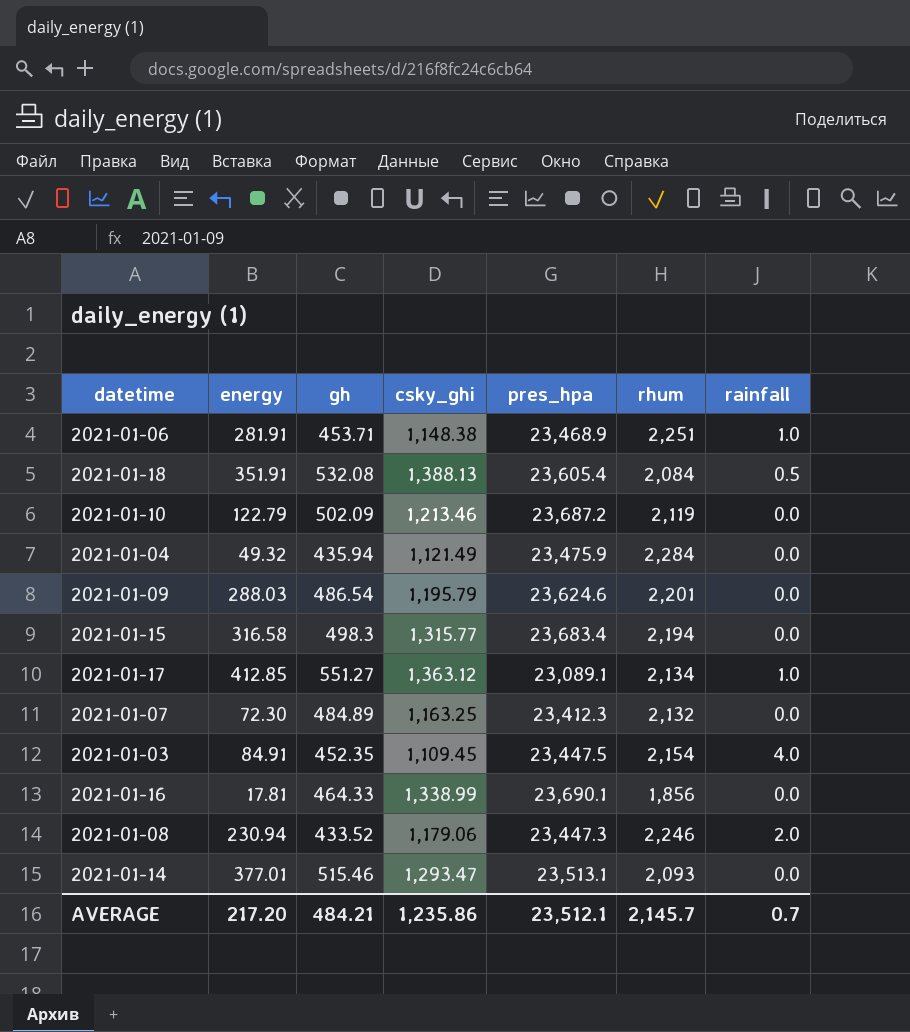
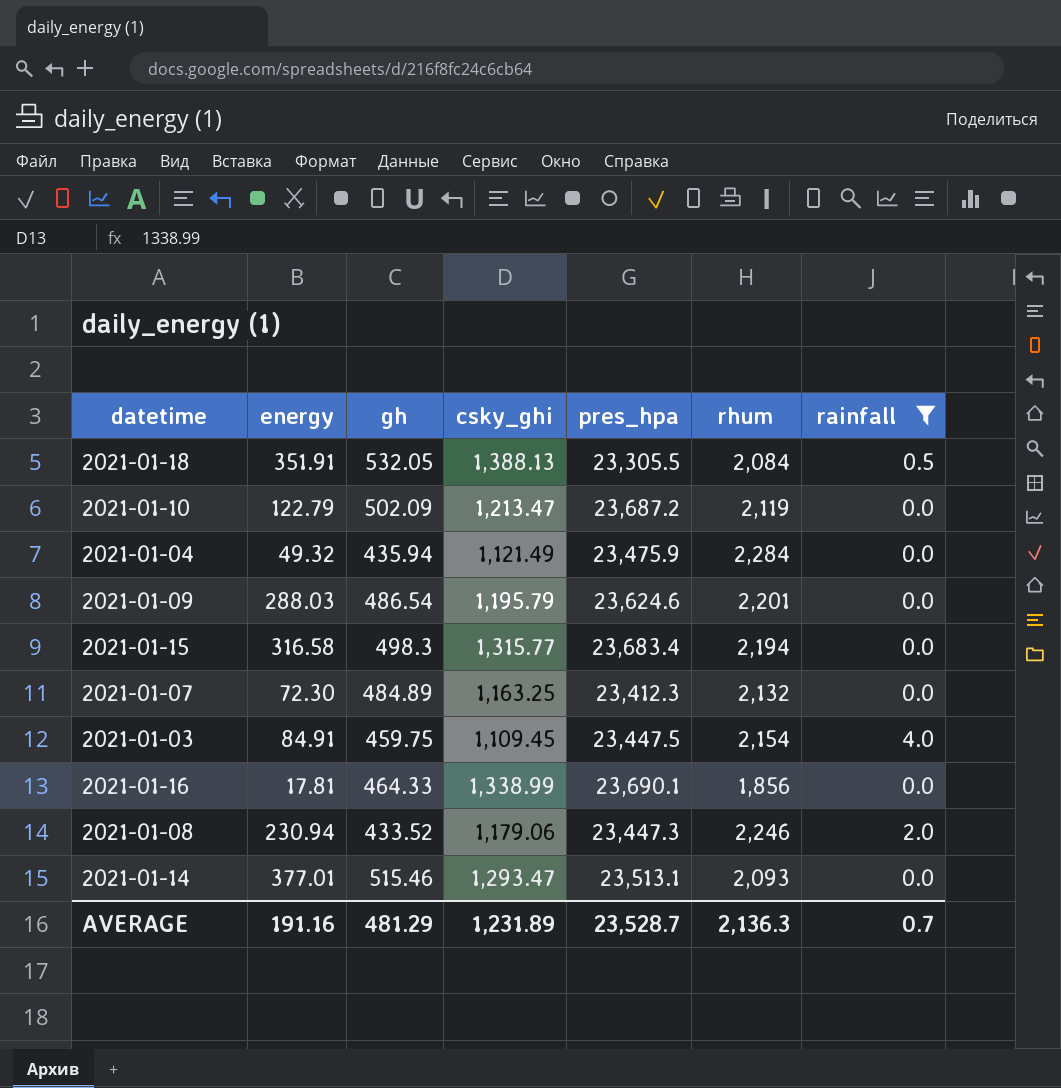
filter: none -> rainfall != 1.0
2021-01-18 | gh: 532.08 -> 532.05
2021-01-18 | pres_hpa: 23,605.4 -> 23,305.5
2021-01-10 | csky_ghi: 1,213.46 -> 1,213.47
2021-01-03 | gh: 452.35 -> 459.75
AVERAGE | energy: 217.20 -> 191.16
AVERAGE | gh: 484.21 -> 481.29
AVERAGE | csky_ghi: 1,235.86 -> 1,231.89
AVERAGE | pres_hpa: 23,512.1 -> 23,528.7
AVERAGE | rhum: 2,145.7 -> 2,136.3

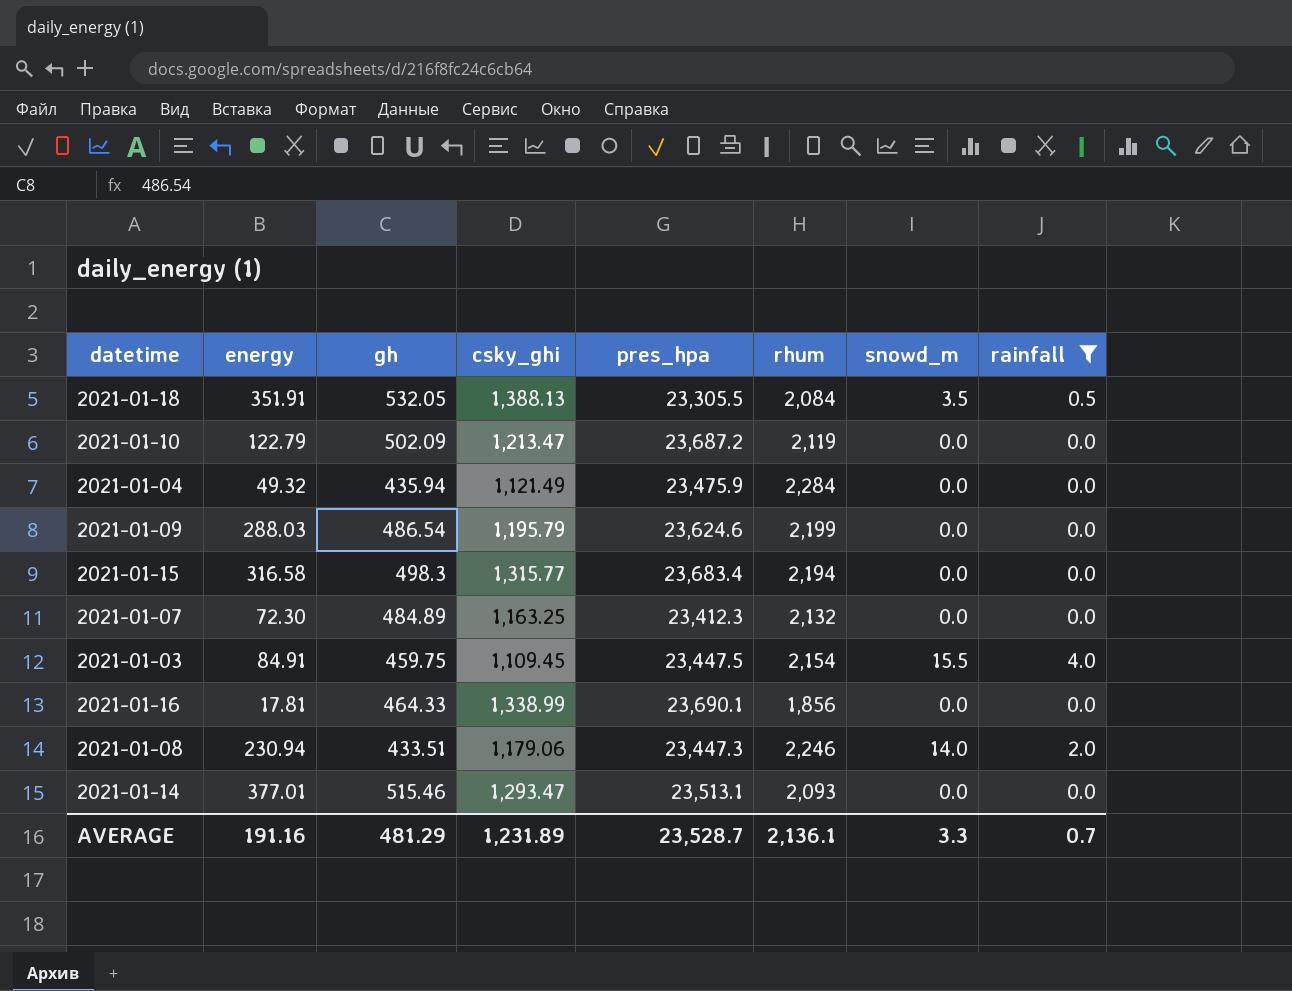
column snowd_m | position: none -> 7
2021-01-09 | rhum: 2,201 -> 2,199
2021-01-08 | gh: 433.52 -> 433.51
AVERAGE | rhum: 2,136.3 -> 2,136.1

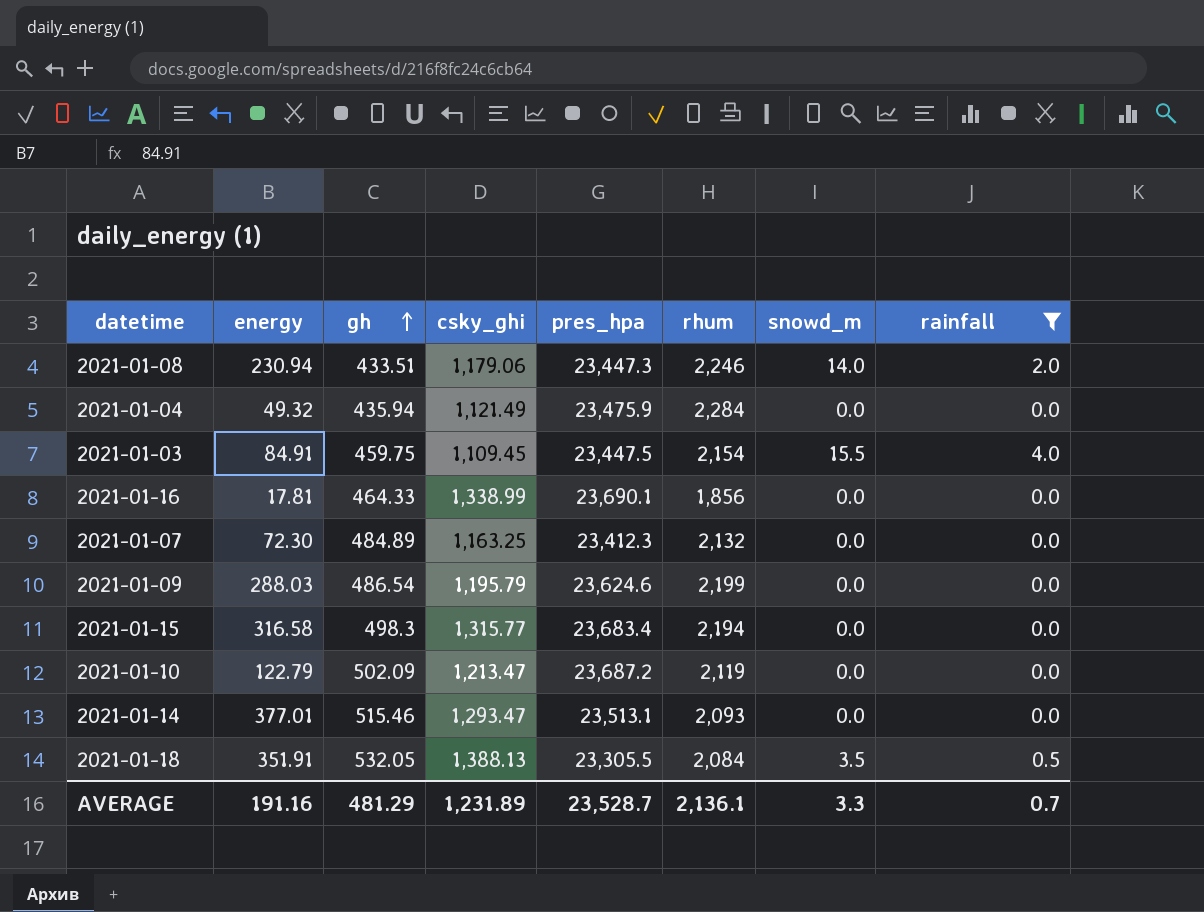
row order: none -> gh ascending

